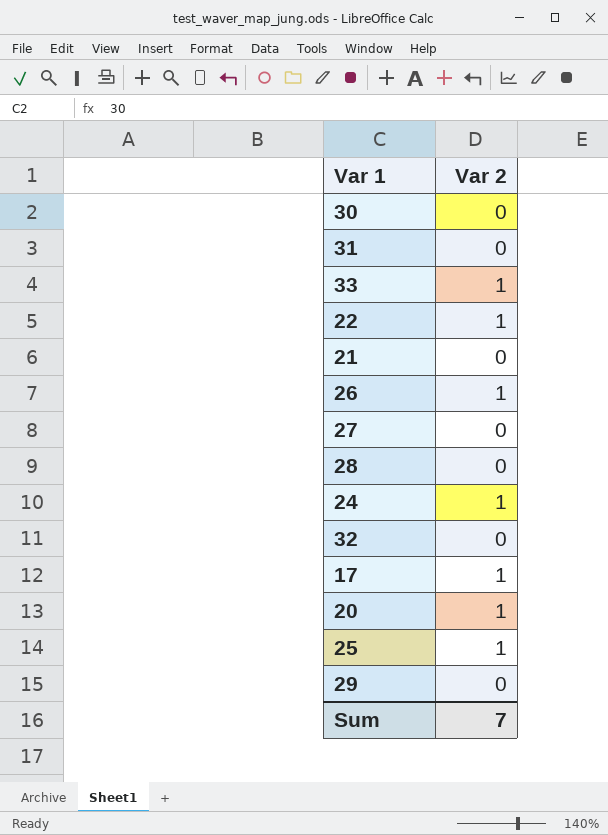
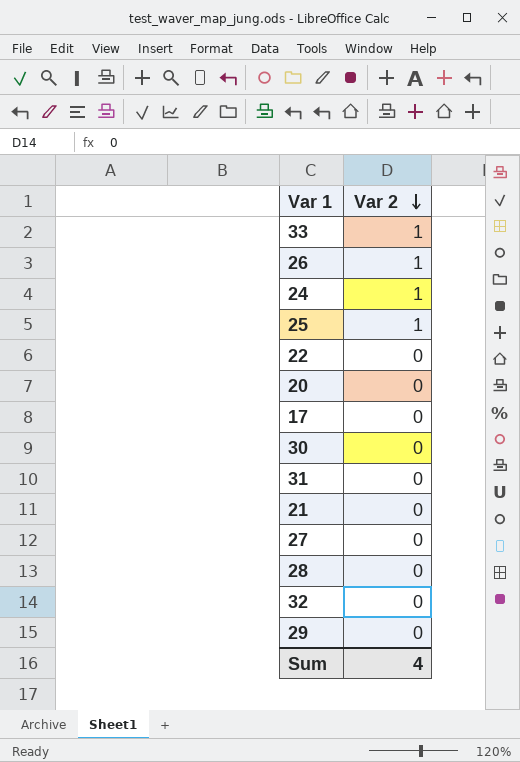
row order: none -> Var 2 descending
22 | Var 2: 1 -> 0
20 | Var 2: 1 -> 0
17 | Var 2: 1 -> 0
Sum | Var 2: 7 -> 4

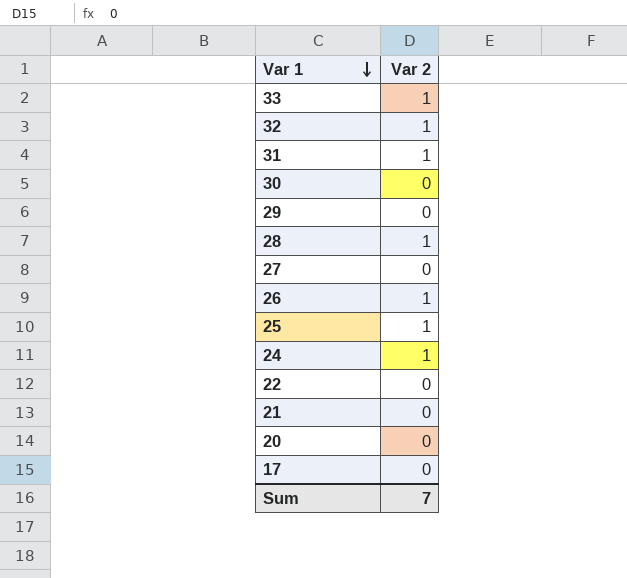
row order: Var 2 descending -> Var 1 descending
32 | Var 2: 0 -> 1
31 | Var 2: 0 -> 1
28 | Var 2: 0 -> 1
Sum | Var 2: 4 -> 7

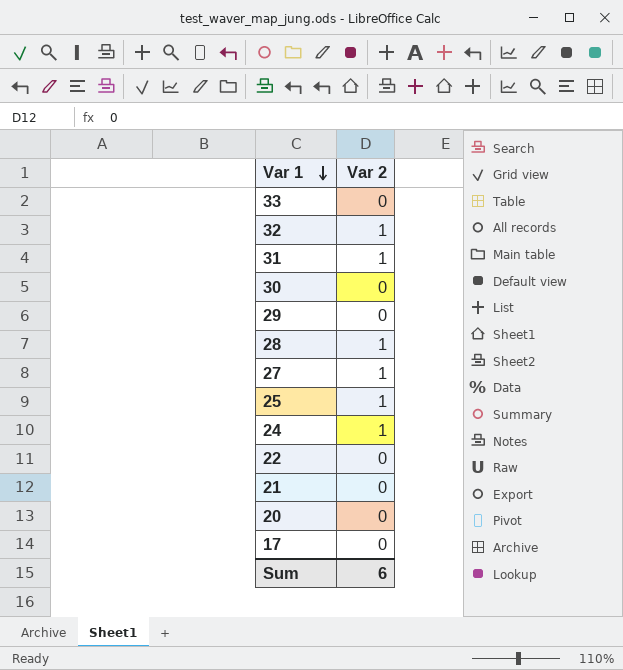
row 26: 1 -> none
33 | Var 2: 1 -> 0
27 | Var 2: 0 -> 1
Sum | Var 2: 7 -> 6

